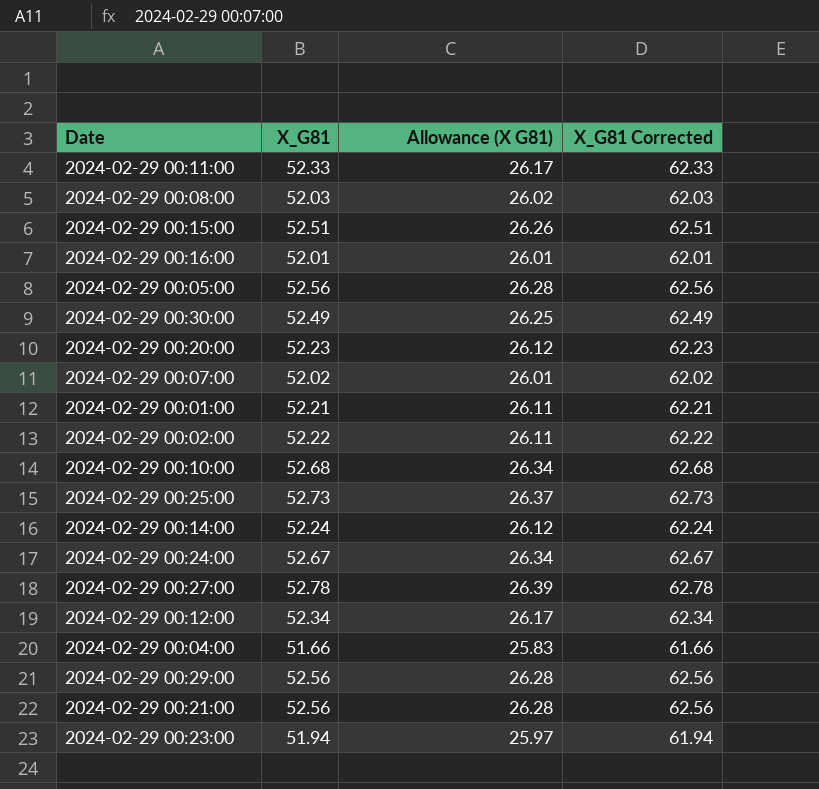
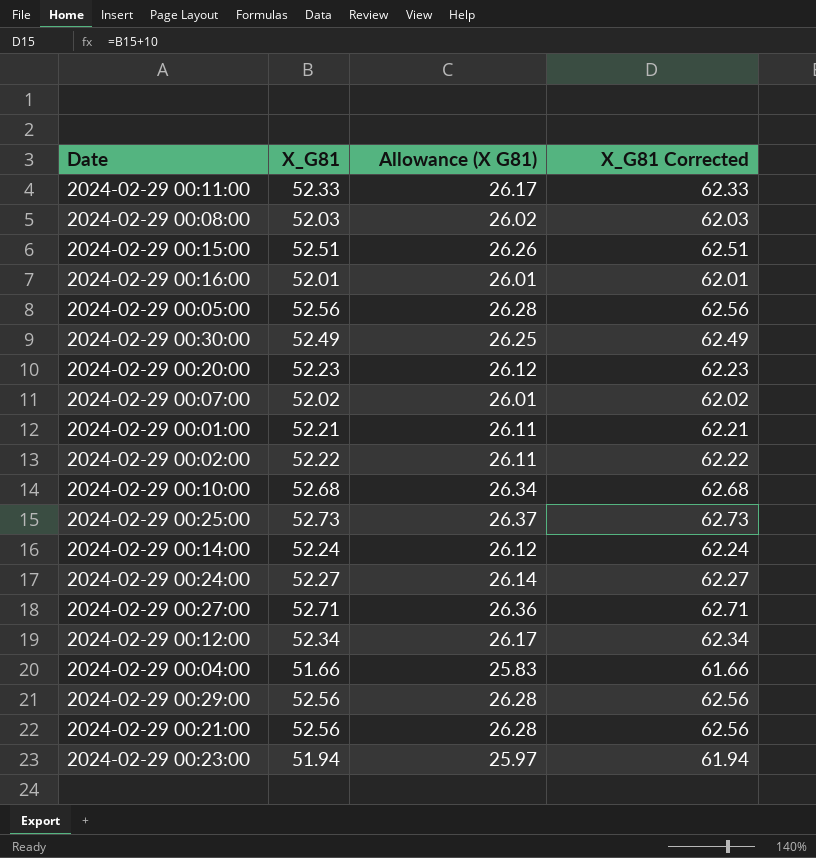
2024-02-29 00:24:00 | X_G81: 52.67 -> 52.27
2024-02-29 00:24:00 | Allowance (X G81): 26.34 -> 26.14
2024-02-29 00:24:00 | X_G81 Corrected: 62.67 -> 62.27
2024-02-29 00:27:00 | X_G81: 52.78 -> 52.71
2024-02-29 00:27:00 | Allowance (X G81): 26.39 -> 26.36
2024-02-29 00:27:00 | X_G81 Corrected: 62.78 -> 62.71

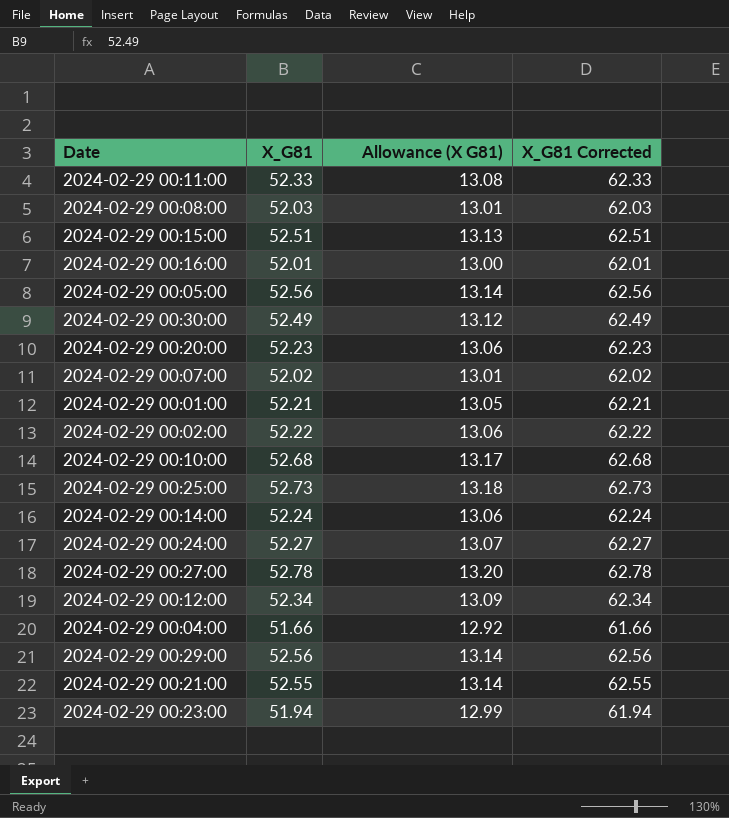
column Allowance (X G81) | formula: [X_G81] * 0.5 -> [X_G81] * 0.25
2024-02-29 00:27:00 | X_G81: 52.71 -> 52.78
2024-02-29 00:27:00 | X_G81 Corrected: 62.71 -> 62.78
2024-02-29 00:21:00 | X_G81: 52.56 -> 52.55
2024-02-29 00:21:00 | X_G81 Corrected: 62.56 -> 62.55

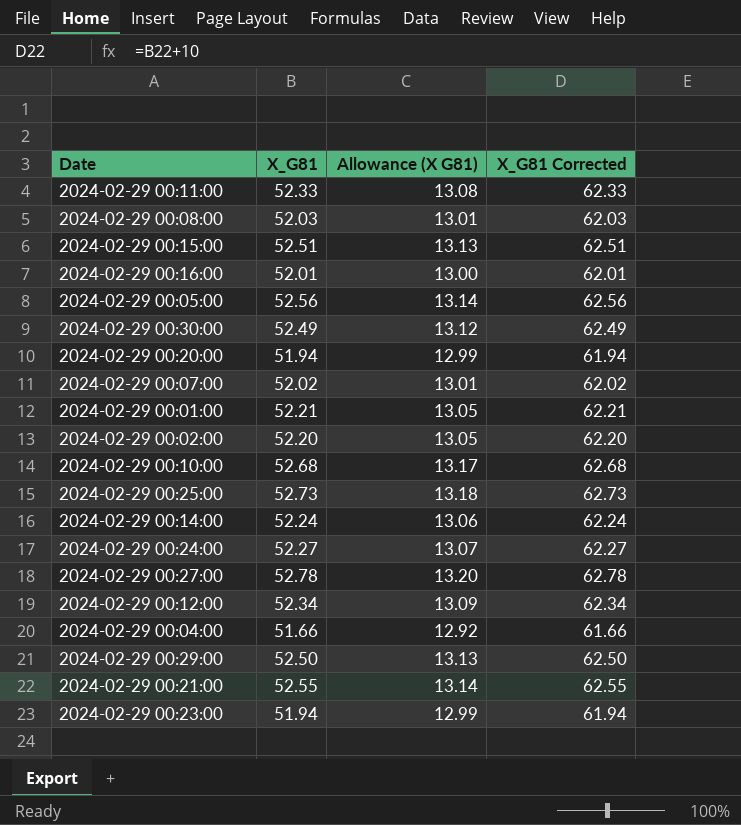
2024-02-29 00:20:00 | X_G81: 52.23 -> 51.94
2024-02-29 00:20:00 | Allowance (X G81): 13.06 -> 12.99
2024-02-29 00:20:00 | X_G81 Corrected: 62.23 -> 61.94
2024-02-29 00:02:00 | X_G81: 52.22 -> 52.20
2024-02-29 00:02:00 | Allowance (X G81): 13.06 -> 13.05
2024-02-29 00:02:00 | X_G81 Corrected: 62.22 -> 62.20
2024-02-29 00:29:00 | X_G81: 52.56 -> 52.50
2024-02-29 00:29:00 | Allowance (X G81): 13.14 -> 13.13
2024-02-29 00:29:00 | X_G81 Corrected: 62.56 -> 62.50

